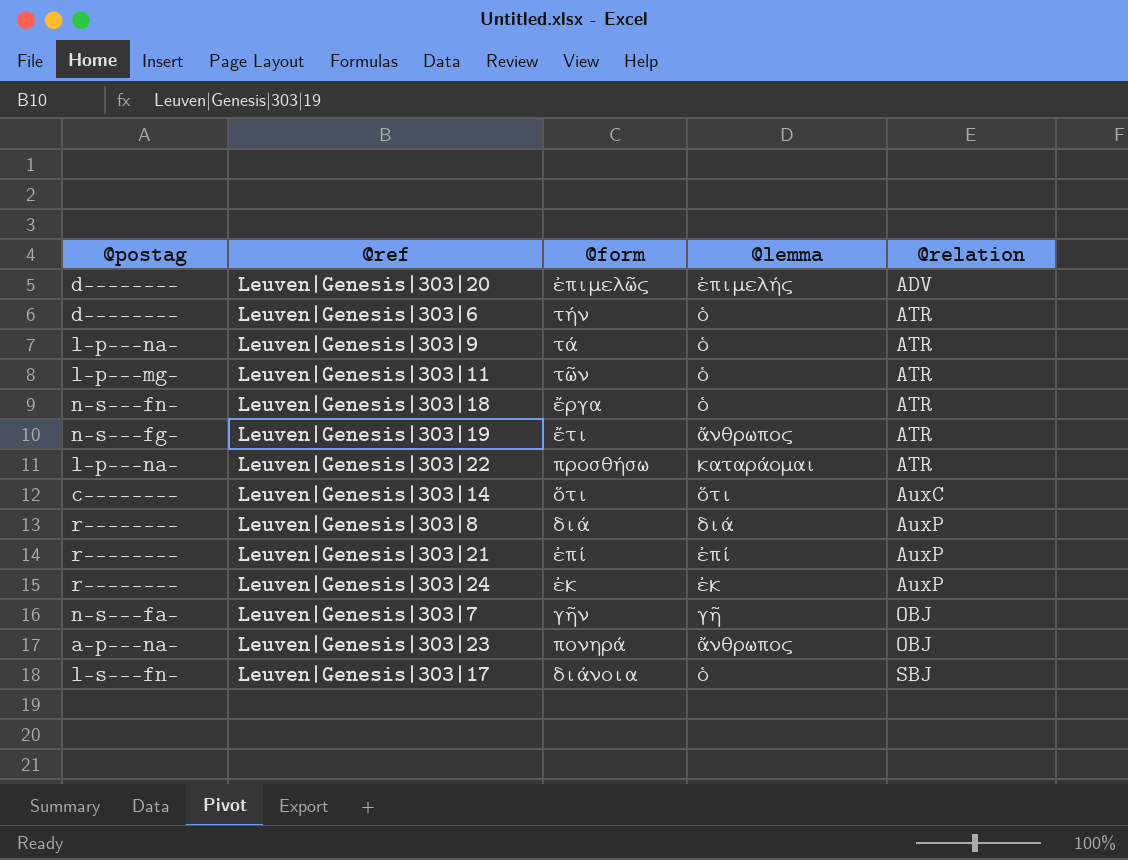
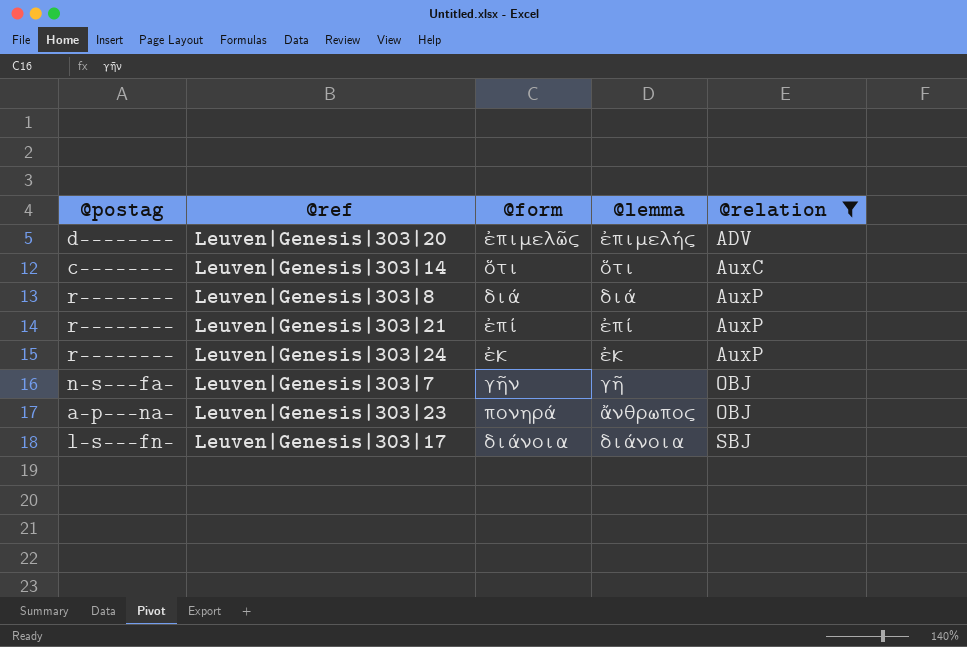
filter: none -> @relation != ATR
Leuven|Genesis|303|17 | @lemma: ὁ -> διάνοια

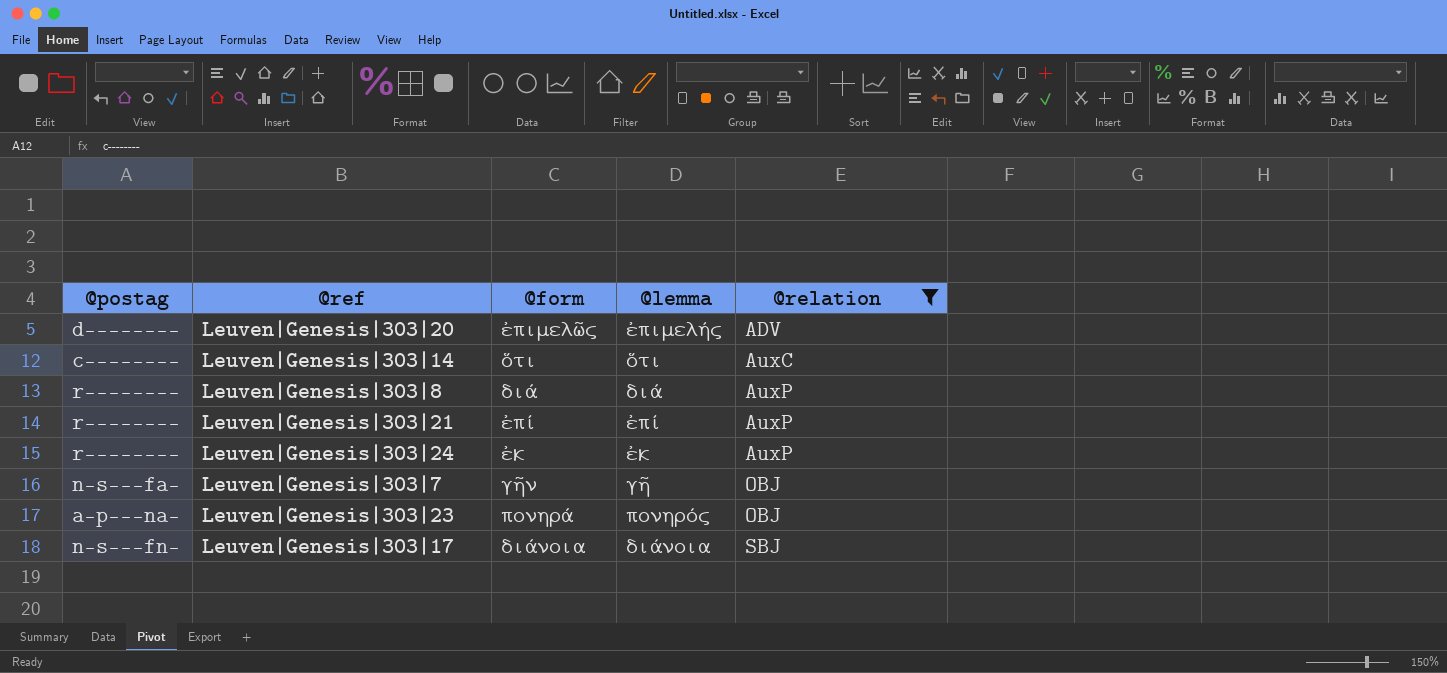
Leuven|Genesis|303|23 | @lemma: ἄνθρωπος -> πονηρός
Leuven|Genesis|303|17 | @postag: l-s---fn- -> n-s---fn-

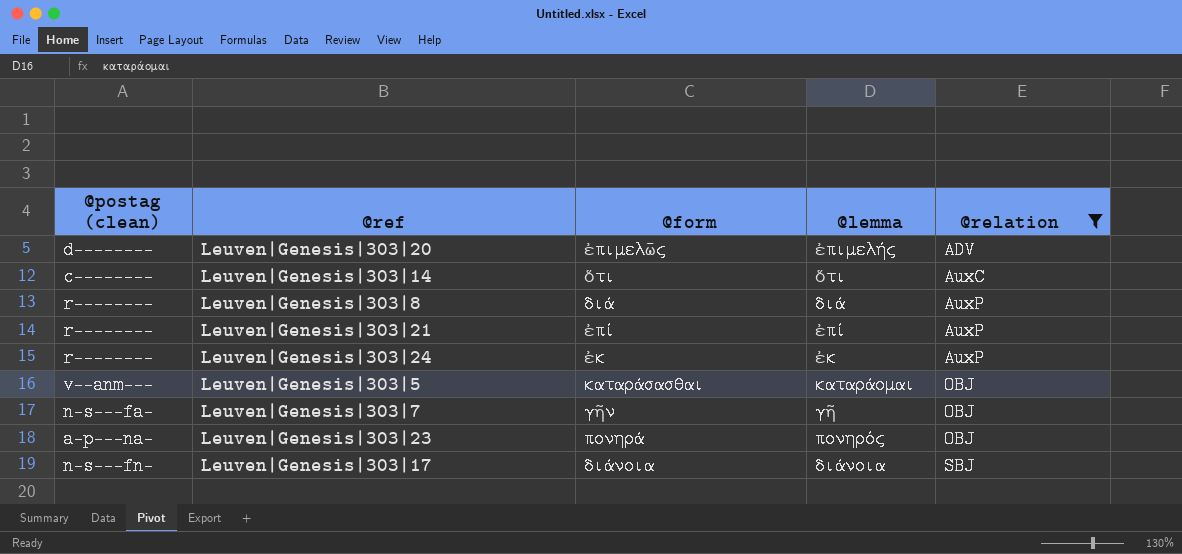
column name: @postag -> @postag (clean)
row Leuven|Genesis|303|5: none -> v--anm--- | καταράσασθαι | καταράομαι | OBJ

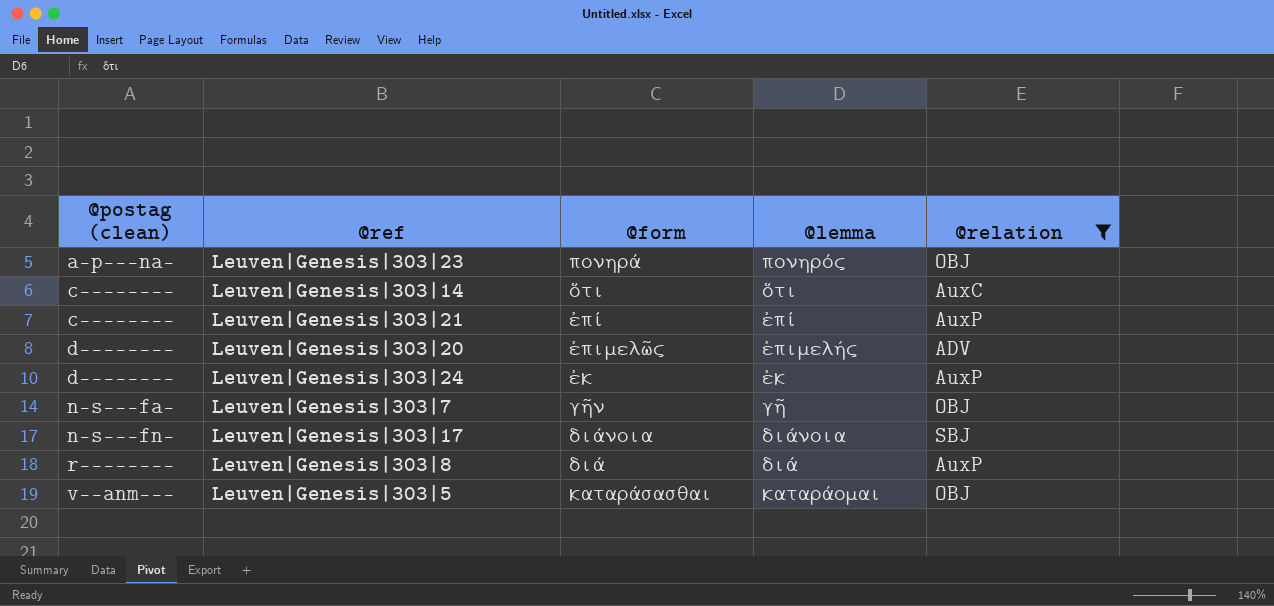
row order: @relation ascending -> @postag (clean) ascending
Leuven|Genesis|303|21 | @postag (clean): r-------- -> c--------
Leuven|Genesis|303|24 | @postag (clean): r-------- -> d--------

